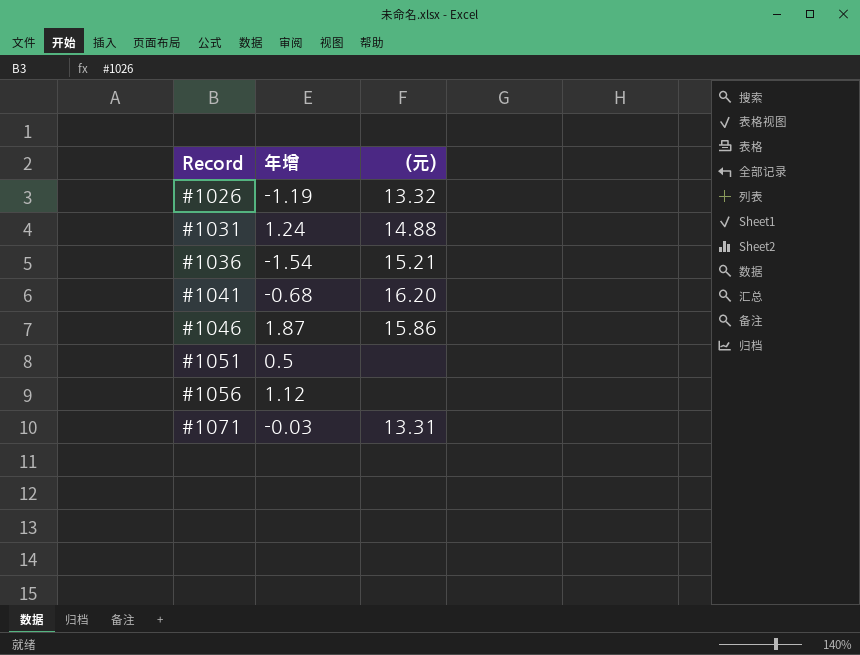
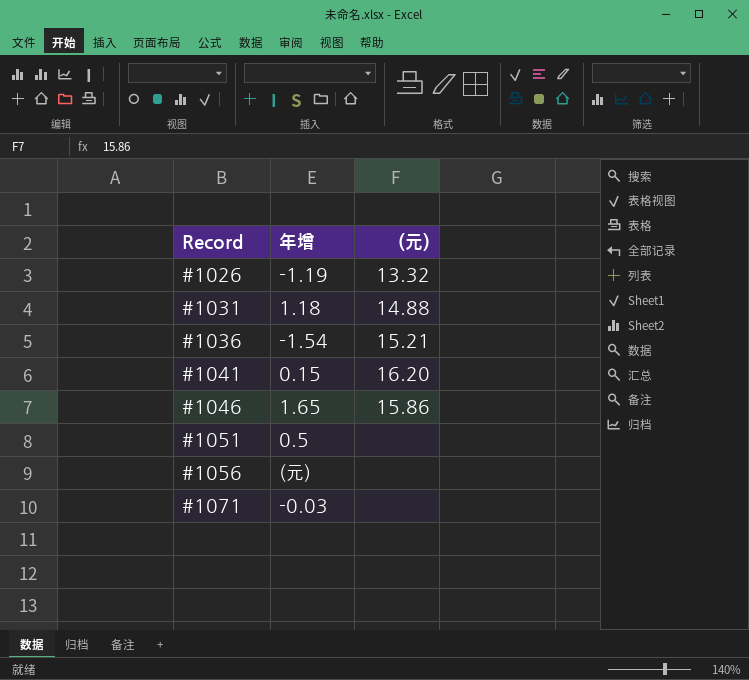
#1031 | 年增: 1.24 -> 1.18
#1041 | 年增: -0.68 -> 0.15
#1046 | 年增: 1.87 -> 1.65
#1056 | 年增: 1.12 -> (元)
#1071 | (元): 13.31 -> none

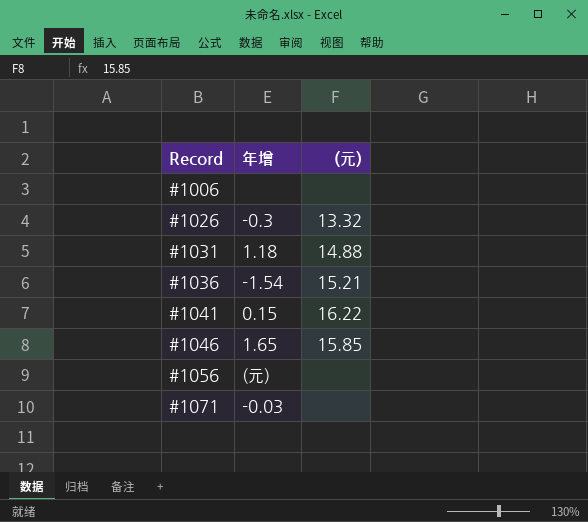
row #1051: 0.5 | none -> none
row #1006: none -> none | none
#1026 | 年增: -1.19 -> -0.3
#1041 | (元): 16.20 -> 16.22
#1046 | (元): 15.86 -> 15.85

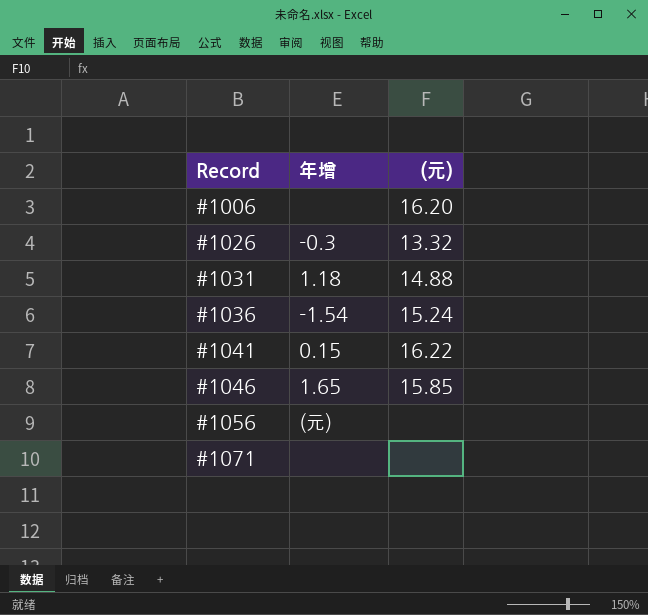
#1006 | (元): none -> 16.20
#1036 | (元): 15.21 -> 15.24
#1071 | 年增: -0.03 -> none

